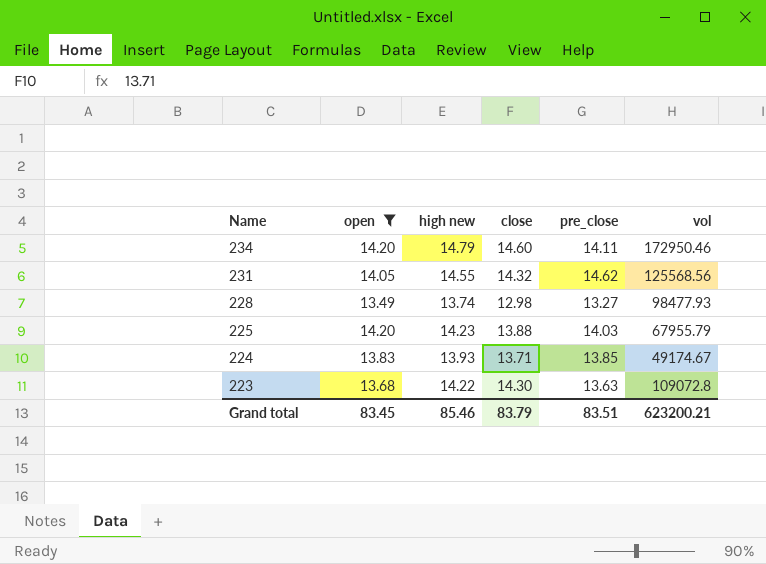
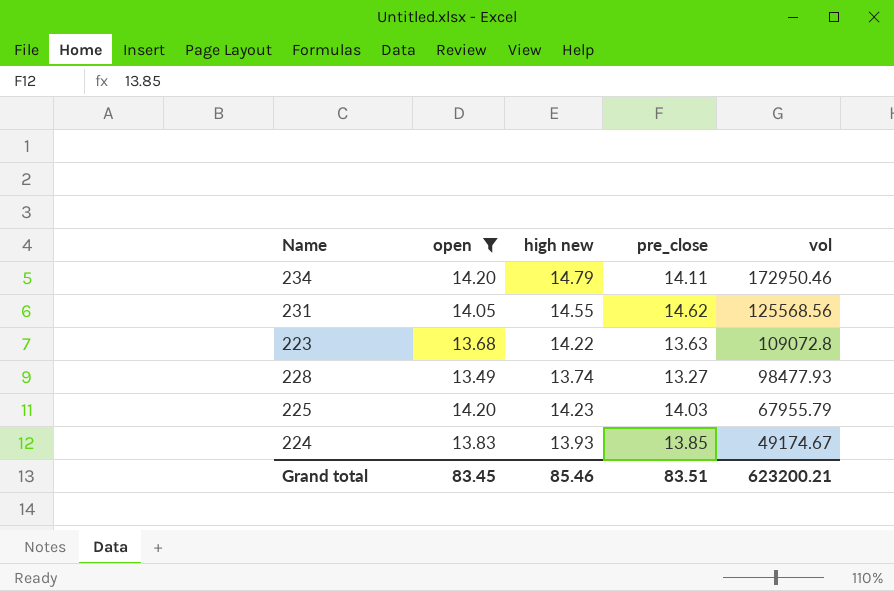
row order: Name descending -> vol descending
column close | position: 4 -> none

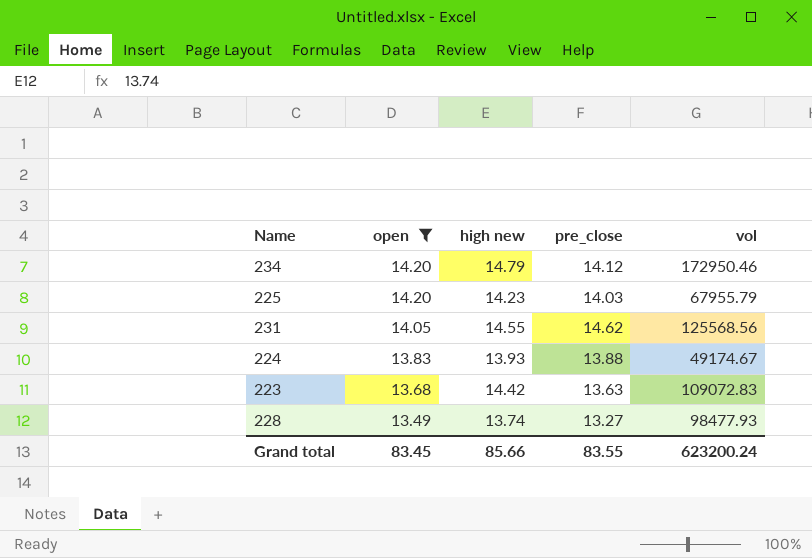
row order: vol descending -> open descending
234 | pre_close: 14.11 -> 14.12
224 | pre_close: 13.85 -> 13.88
223 | high new: 14.22 -> 14.42
223 | vol: 109072.8 -> 109072.83
Grand total | high new: 85.46 -> 85.66
Grand total | pre_close: 83.51 -> 83.55
Grand total | vol: 623200.21 -> 623200.24

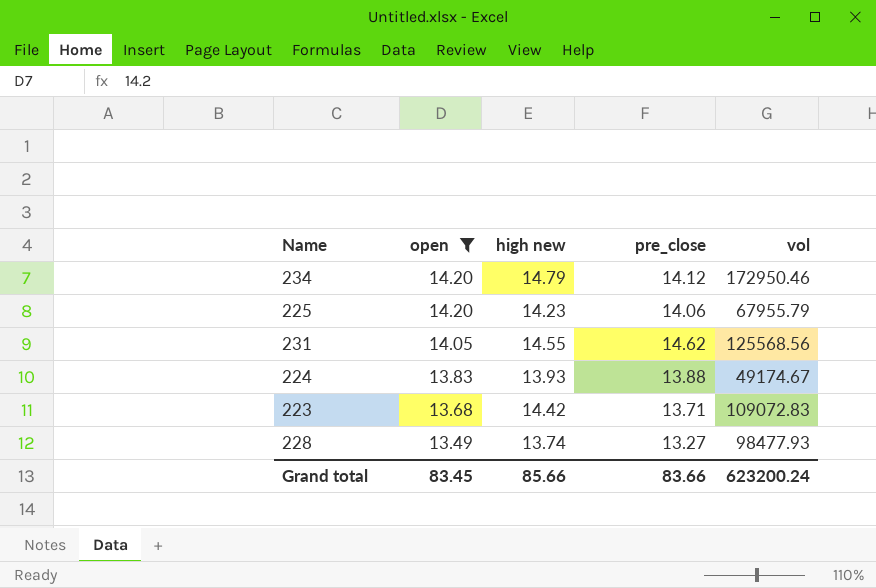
225 | pre_close: 14.03 -> 14.06
223 | pre_close: 13.63 -> 13.71
Grand total | pre_close: 83.55 -> 83.66

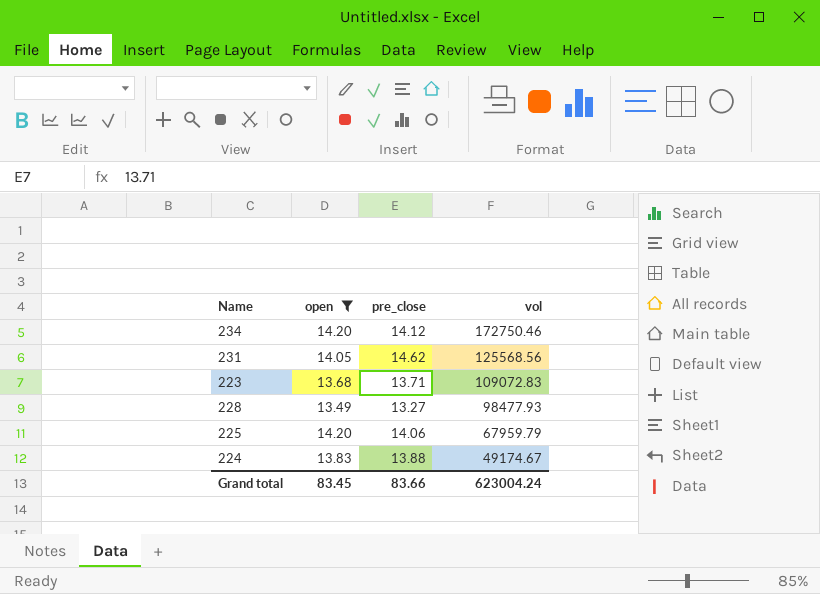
row order: open descending -> vol descending
column high new | position: 3 -> none
234 | vol: 172950.46 -> 172750.46
225 | vol: 67955.79 -> 67959.79
Grand total | vol: 623200.24 -> 623004.24

